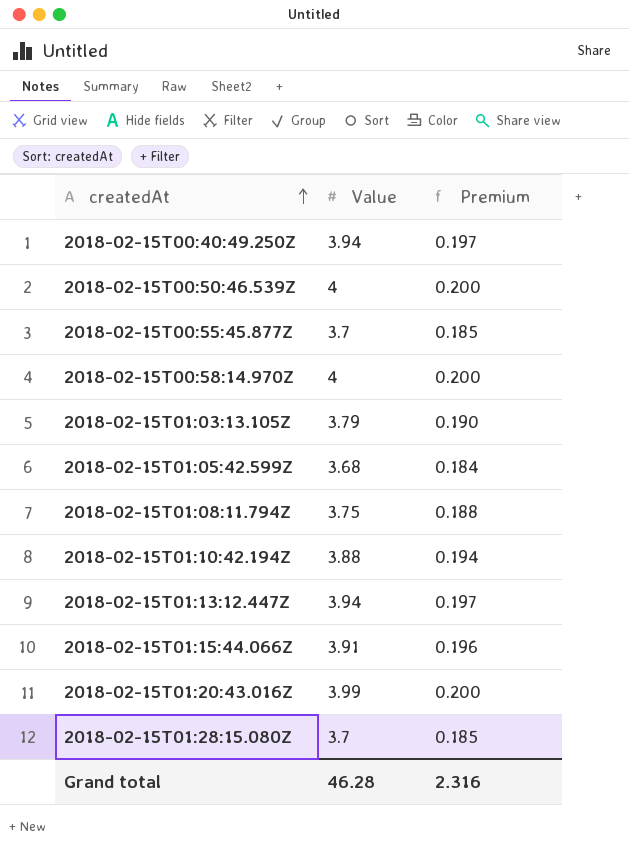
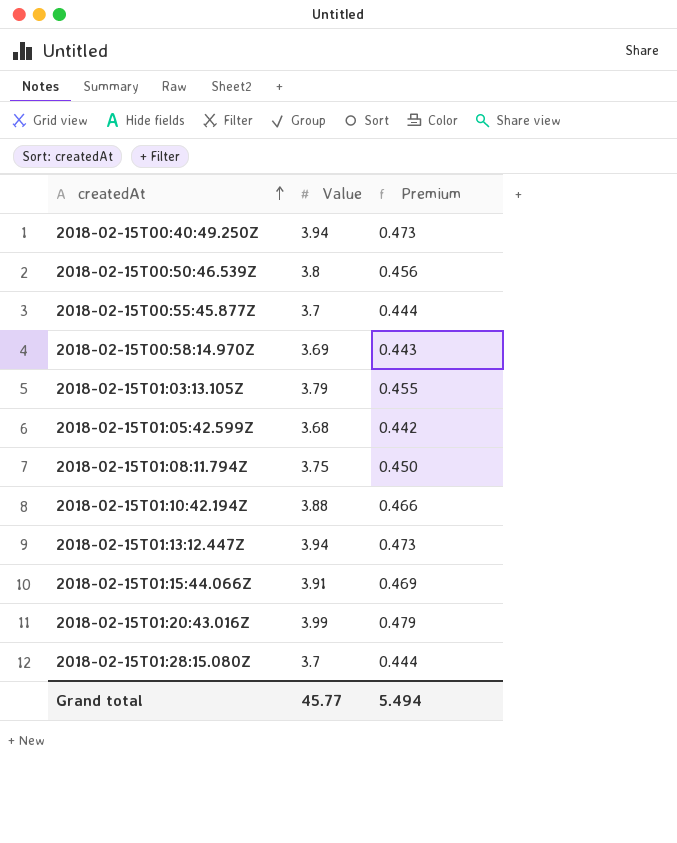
column Premium | formula: [Value] * 0.05 -> [Value] * 0.12
2018-02-15T00:50:46.539Z | Value: 4 -> 3.8
2018-02-15T00:58:14.970Z | Value: 4 -> 3.69
Grand total | Value: 46.28 -> 45.77
Grand total | Premium: 2.316 -> 5.494

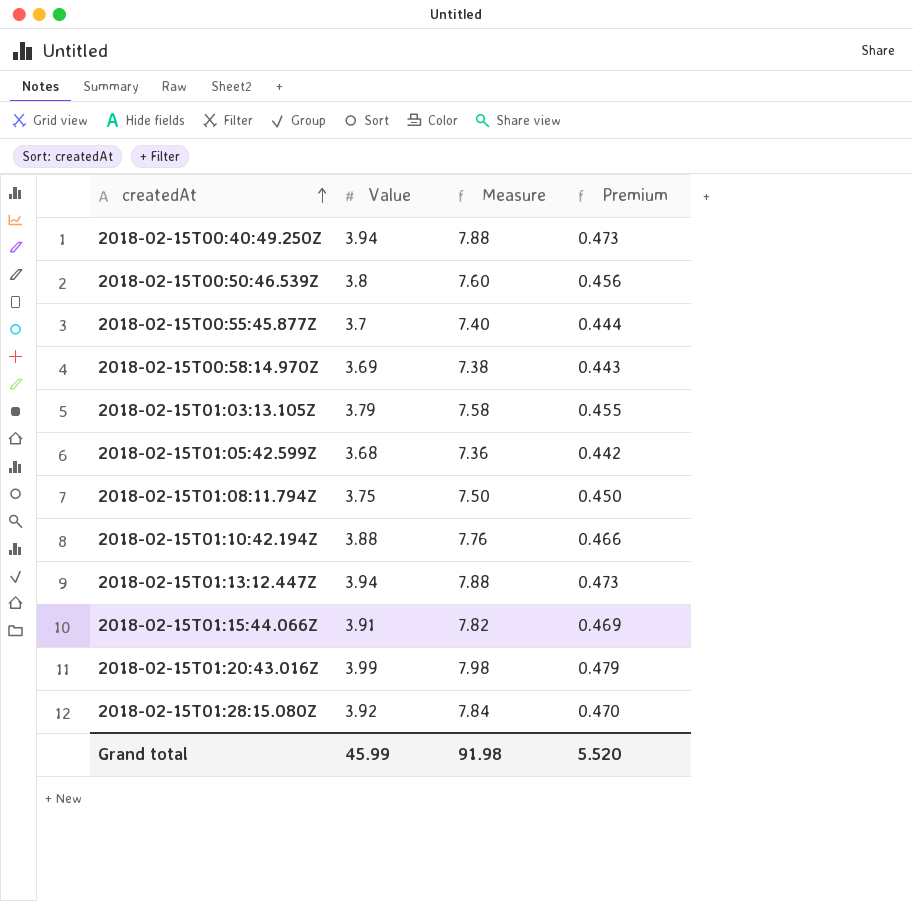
column Measure | formula: none -> [Value] * 2
2018-02-15T01:28:15.080Z | Value: 3.7 -> 3.92
2018-02-15T01:28:15.080Z | Premium: 0.444 -> 0.470
Grand total | Value: 45.77 -> 45.99
Grand total | Premium: 5.494 -> 5.520

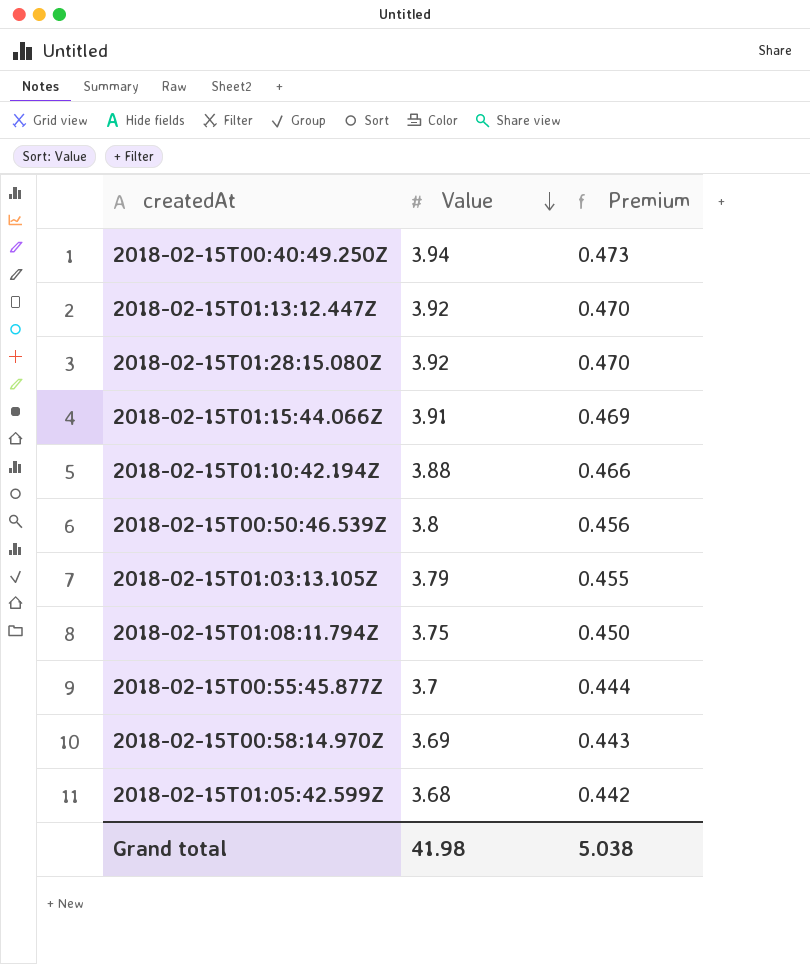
row order: createdAt ascending -> Value descending
column Measure | formula: [Value] * 2 -> none
row 2018-02-15T01:20:43.016Z: 3.99 | 7.98 | 0.479 -> none
2018-02-15T01:13:12.447Z | Value: 3.94 -> 3.92
2018-02-15T01:13:12.447Z | Premium: 0.473 -> 0.470
Grand total | Value: 45.99 -> 41.98
Grand total | Premium: 5.520 -> 5.038

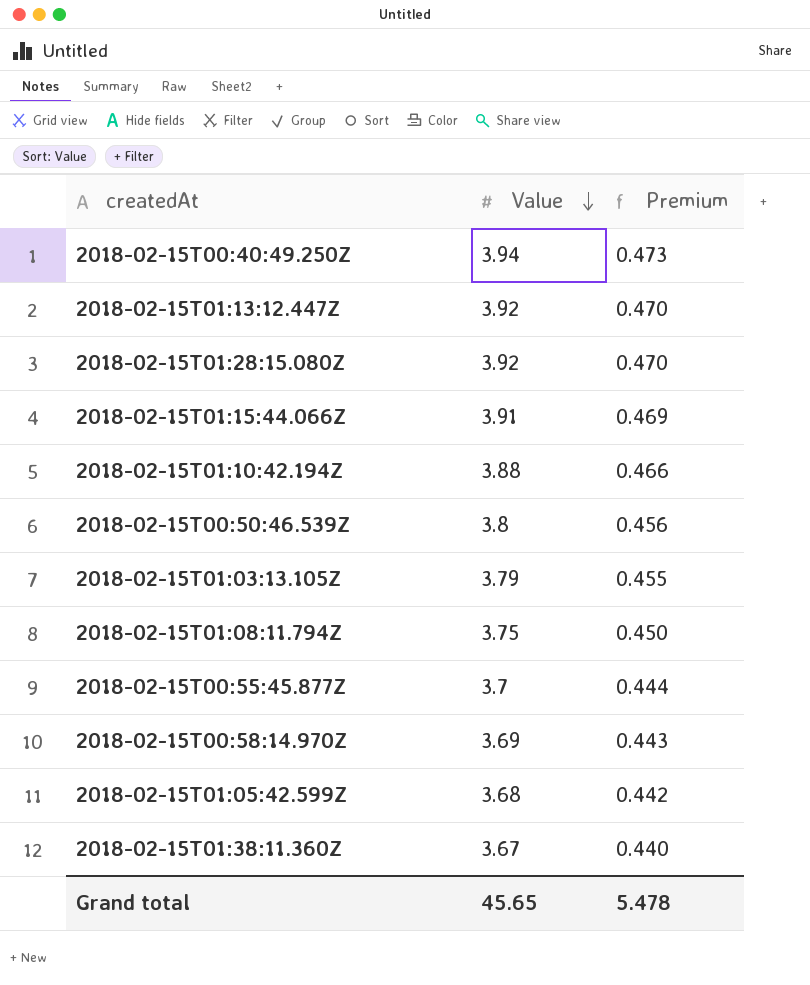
row 2018-02-15T01:38:11.360Z: none -> 3.67 | 0.440
Grand total | Value: 41.98 -> 45.65
Grand total | Premium: 5.038 -> 5.478

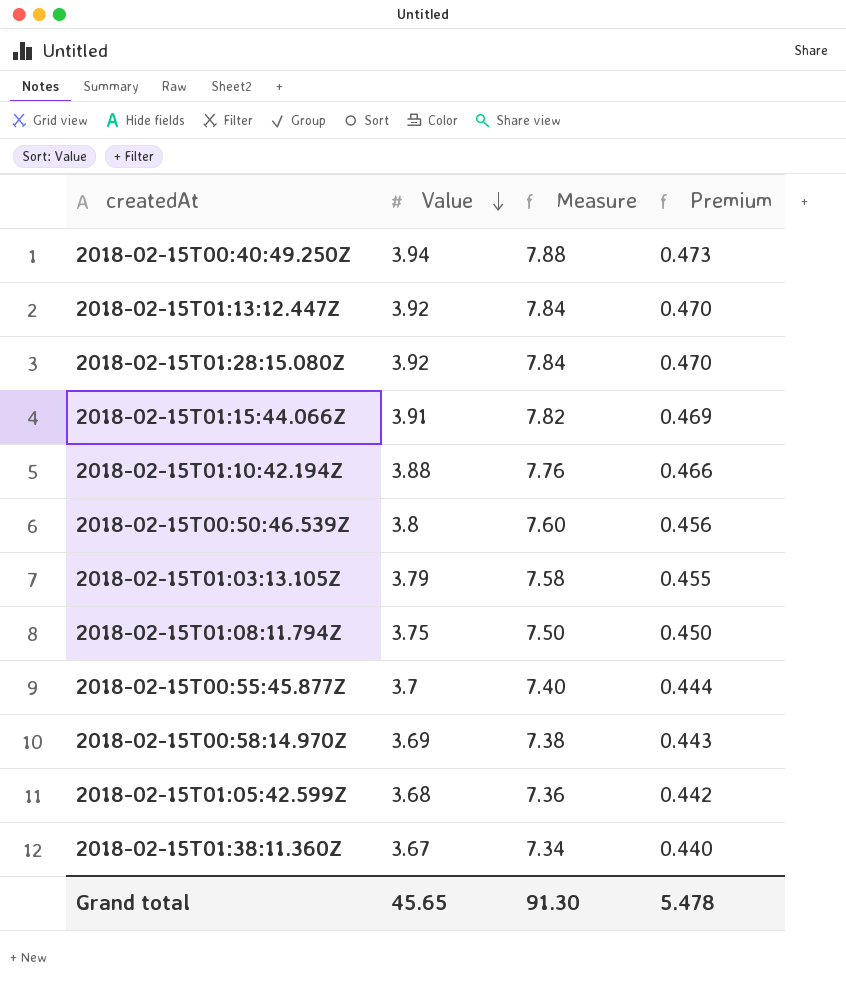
column Measure | formula: none -> [Value] * 2

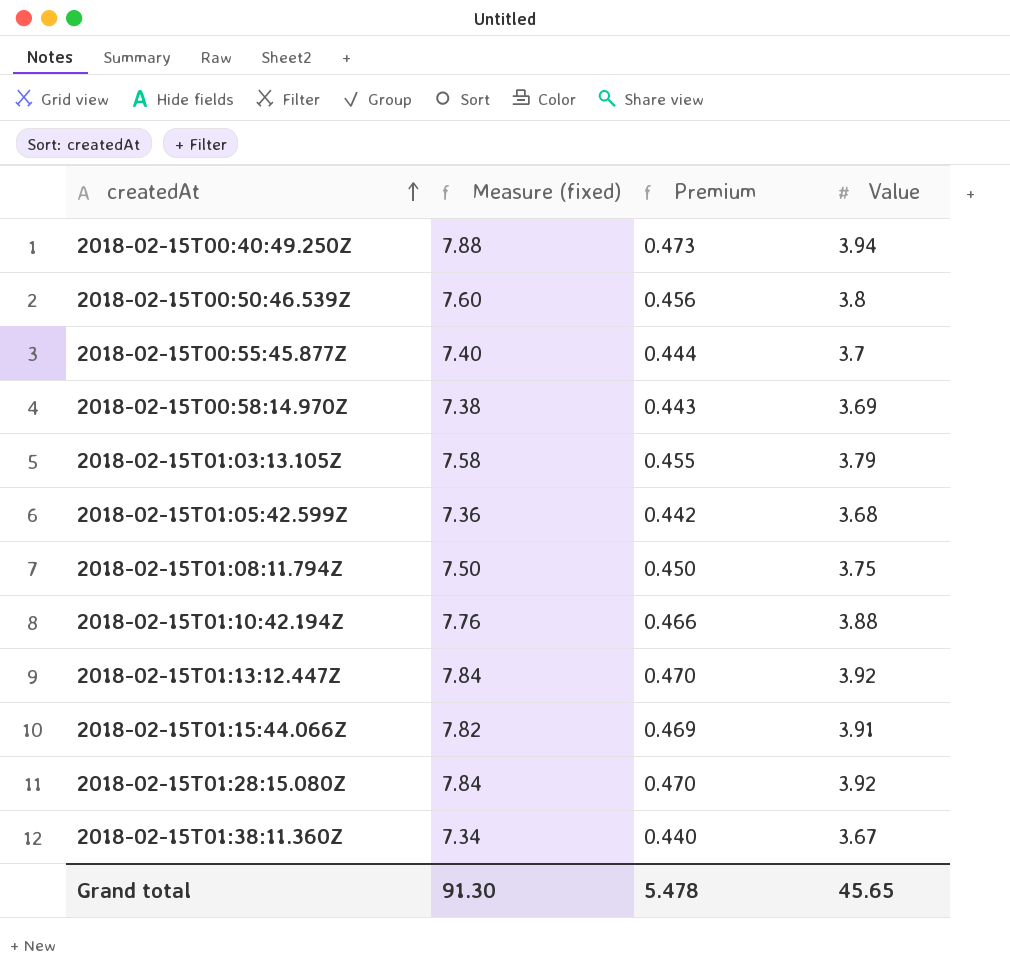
row order: Value descending -> createdAt ascending
column name: Measure -> Measure (fixed)
column Value | position: 2 -> 4

